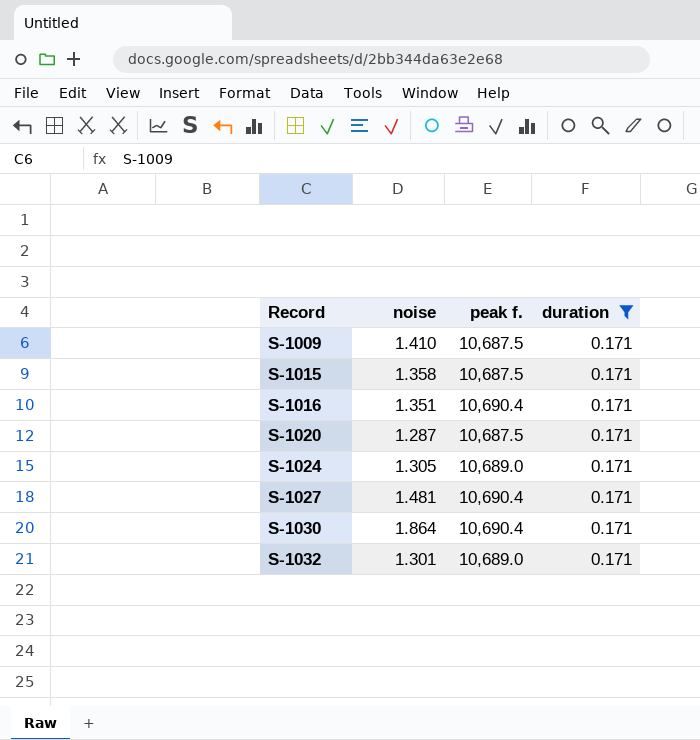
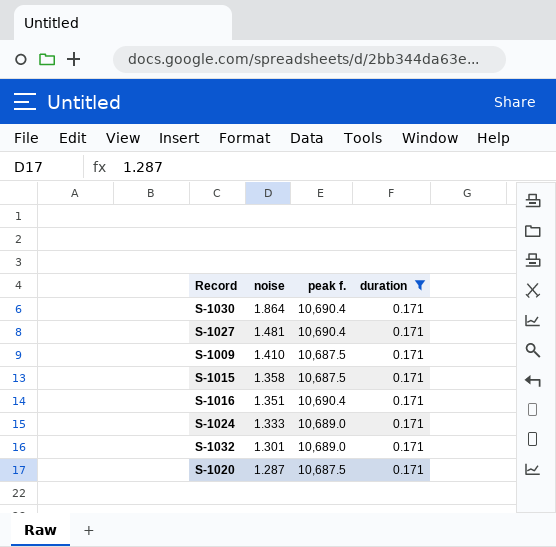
row order: Record ascending -> noise descending
S-1024 | noise: 1.305 -> 1.333

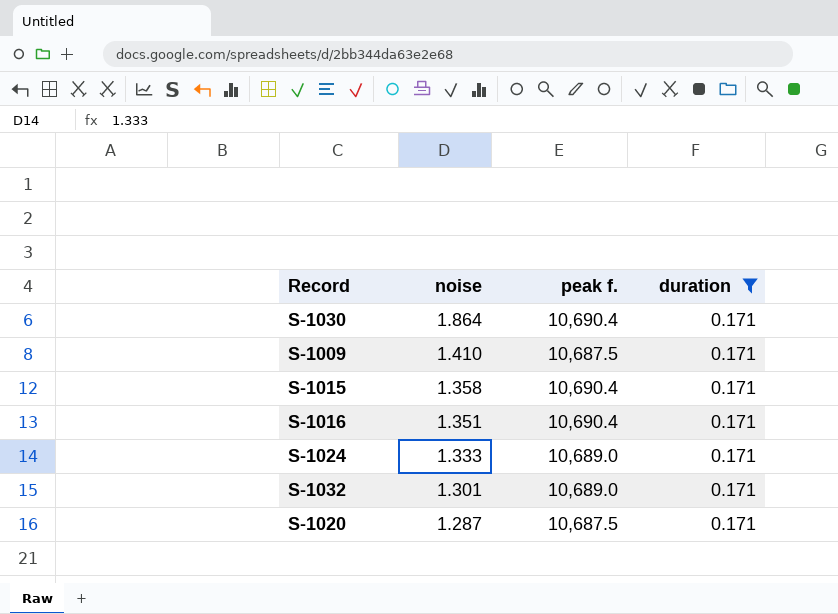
row S-1027: 1.481 | 10,690.4 | 0.171 -> none
S-1015 | peak f.: 10,687.5 -> 10,690.4

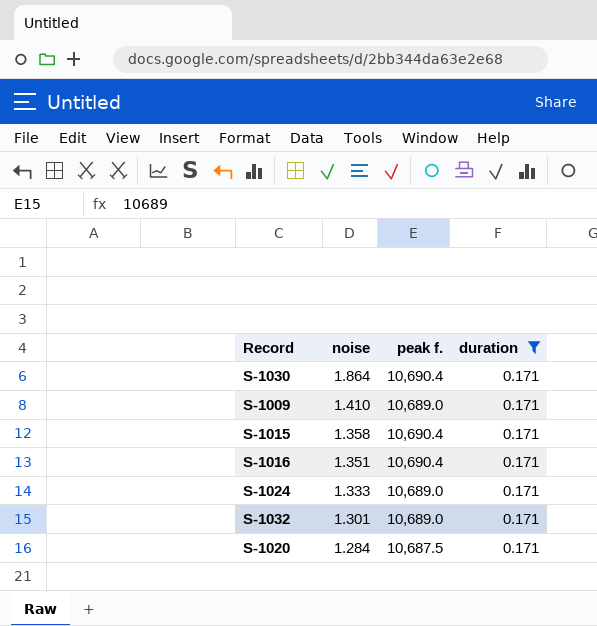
S-1009 | peak f.: 10,687.5 -> 10,689.0
S-1020 | noise: 1.287 -> 1.284

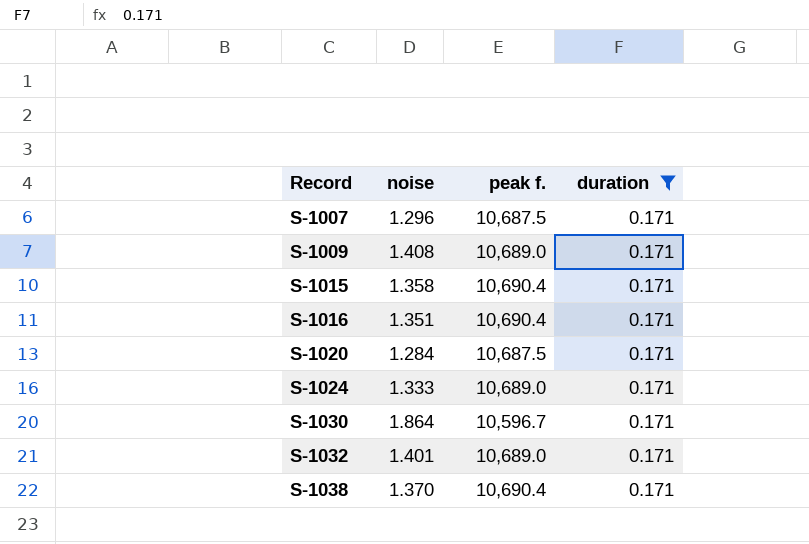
row order: noise descending -> Record ascending
row S-1007: none -> 1.296 | 10,687.5 | 0.171
S-1009 | noise: 1.410 -> 1.408
S-1030 | peak f.: 10,690.4 -> 10,596.7
S-1032 | noise: 1.301 -> 1.401
row S-1038: none -> 1.370 | 10,690.4 | 0.171

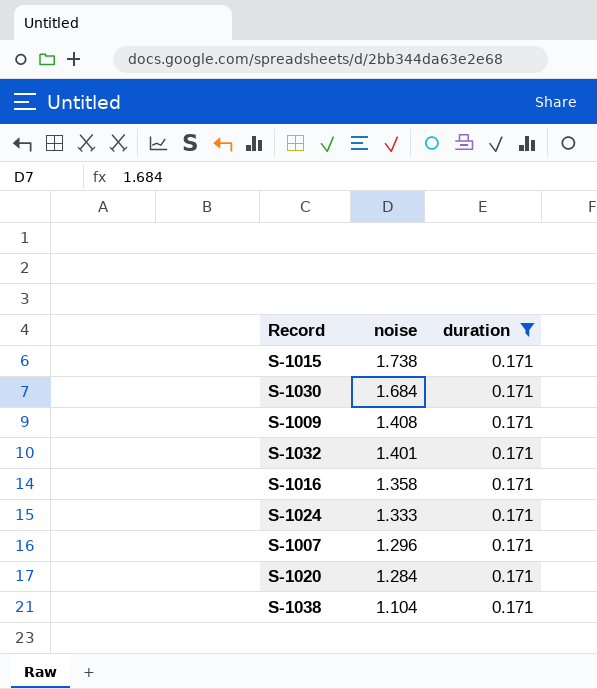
row order: Record ascending -> noise descending
column peak f. | position: 3 -> none
S-1015 | noise: 1.358 -> 1.738
S-1030 | noise: 1.864 -> 1.684
S-1016 | noise: 1.351 -> 1.358
S-1038 | noise: 1.370 -> 1.104

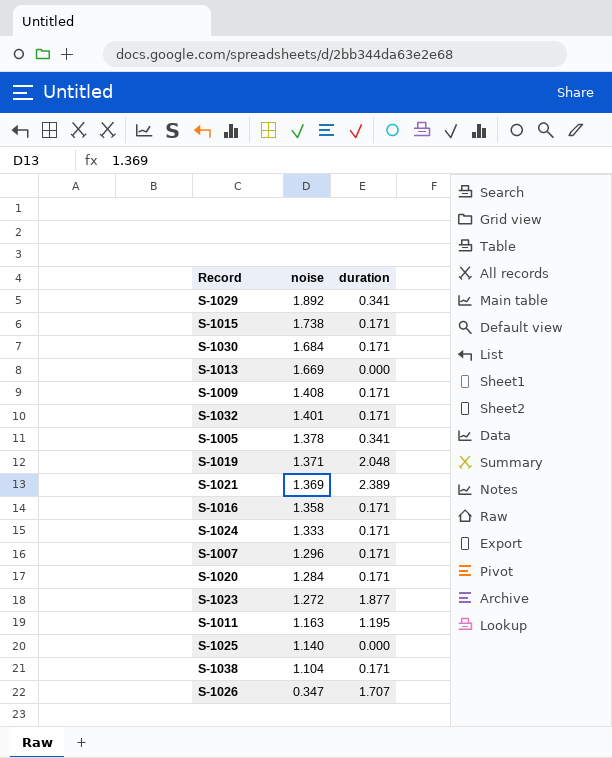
filter: duration = 0.171 -> none

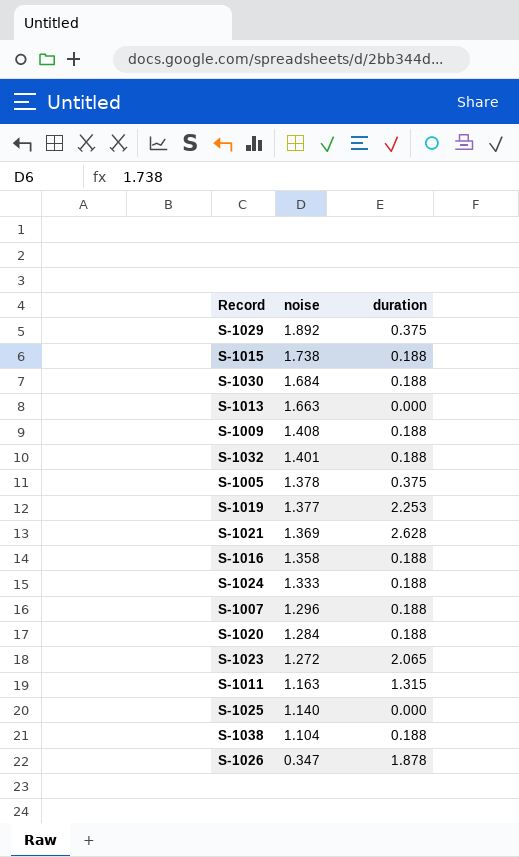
S-1029 | duration: 0.341 -> 0.375
S-1015 | duration: 0.171 -> 0.188
S-1030 | duration: 0.171 -> 0.188
S-1013 | noise: 1.669 -> 1.663
S-1009 | duration: 0.171 -> 0.188
S-1032 | duration: 0.171 -> 0.188
S-1005 | duration: 0.341 -> 0.375
S-1019 | noise: 1.371 -> 1.377
S-1019 | duration: 2.048 -> 2.253
S-1021 | duration: 2.389 -> 2.628
S-1016 | duration: 0.171 -> 0.188
S-1024 | duration: 0.171 -> 0.188
S-1007 | duration: 0.171 -> 0.188
S-1020 | duration: 0.171 -> 0.188
S-1023 | duration: 1.877 -> 2.065
S-1011 | duration: 1.195 -> 1.315
S-1038 | duration: 0.171 -> 0.188
S-1026 | duration: 1.707 -> 1.878

